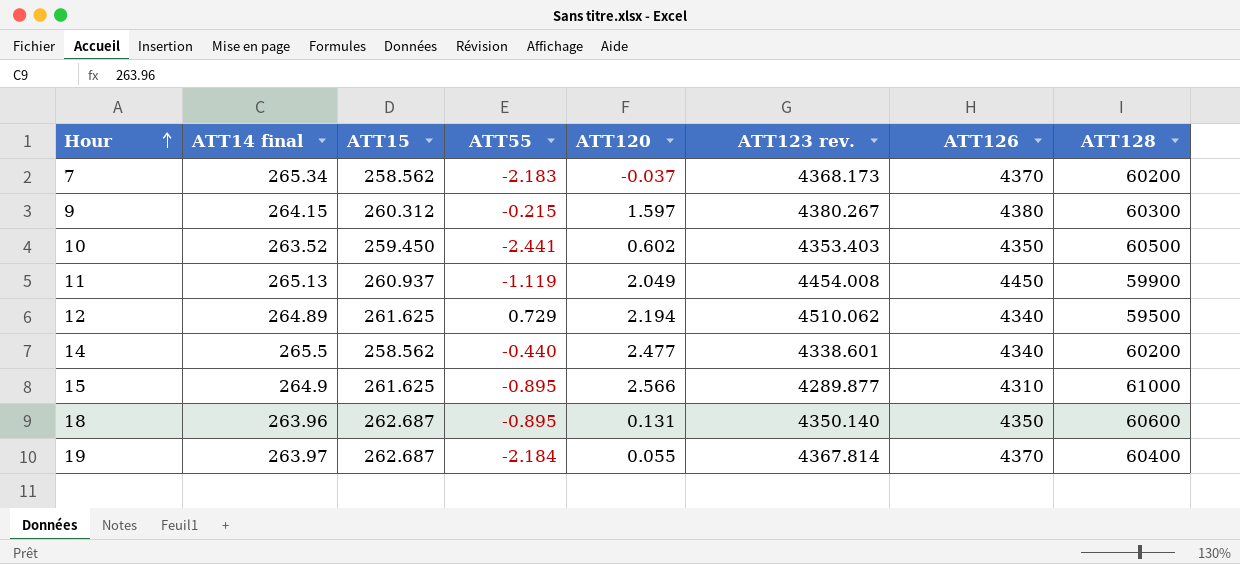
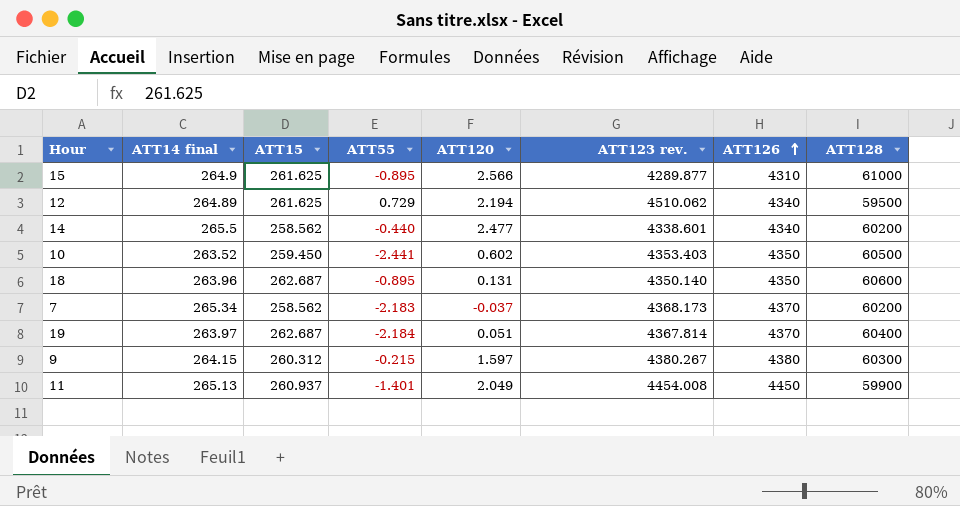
row order: Hour ascending -> ATT126 ascending
19 | ATT120: 0.055 -> 0.051
11 | ATT55: -1.119 -> -1.401

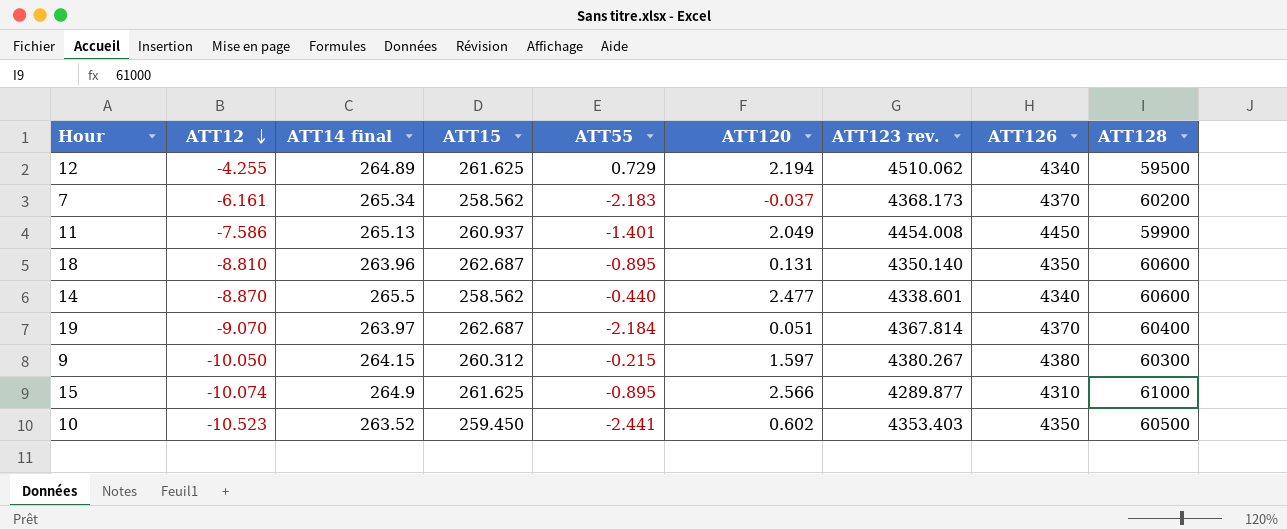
row order: ATT126 ascending -> ATT12 descending
column ATT12 | position: none -> 2
14 | ATT128: 60200 -> 60600

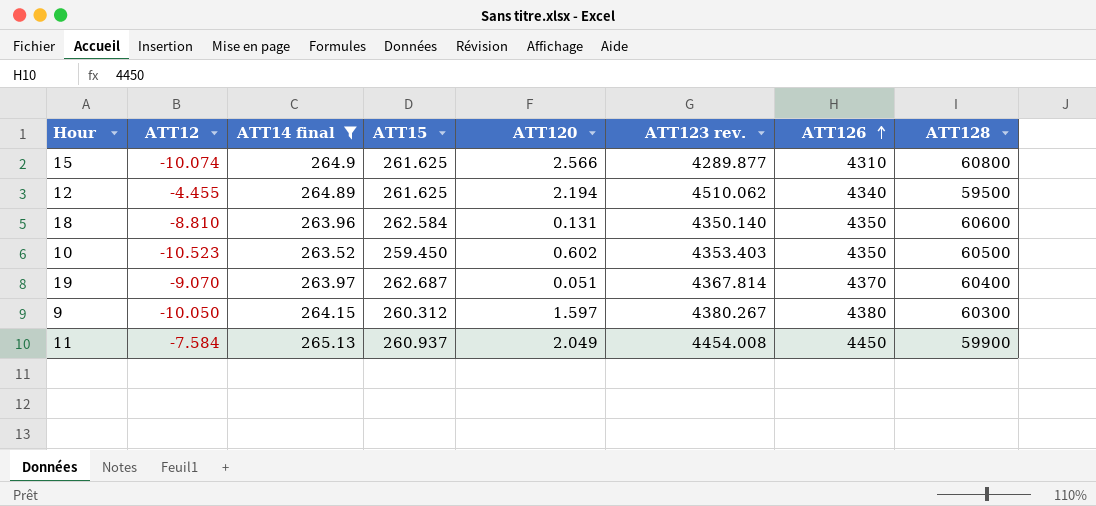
filter: none -> ATT14 final <= 265.13
row order: ATT12 descending -> ATT126 ascending
column ATT55 | position: 5 -> none
15 | ATT128: 61000 -> 60800
12 | ATT12: -4.255 -> -4.455
18 | ATT15: 262.687 -> 262.584
11 | ATT12: -7.586 -> -7.584

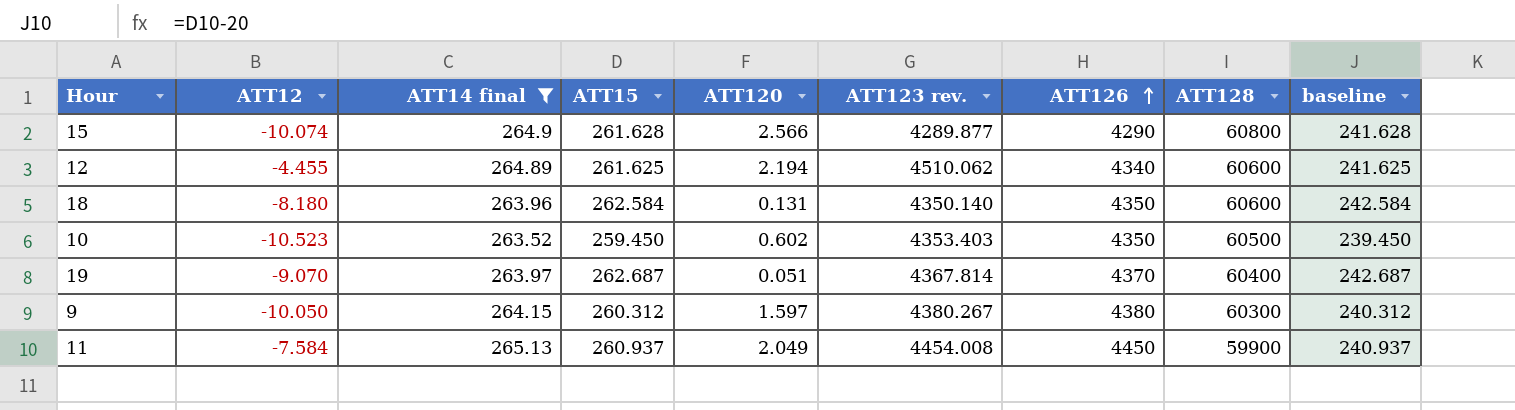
column baseline | formula: none -> [ATT15] - 20
15 | ATT15: 261.625 -> 261.628
15 | ATT126: 4310 -> 4290
12 | ATT128: 59500 -> 60600
18 | ATT12: -8.810 -> -8.180

